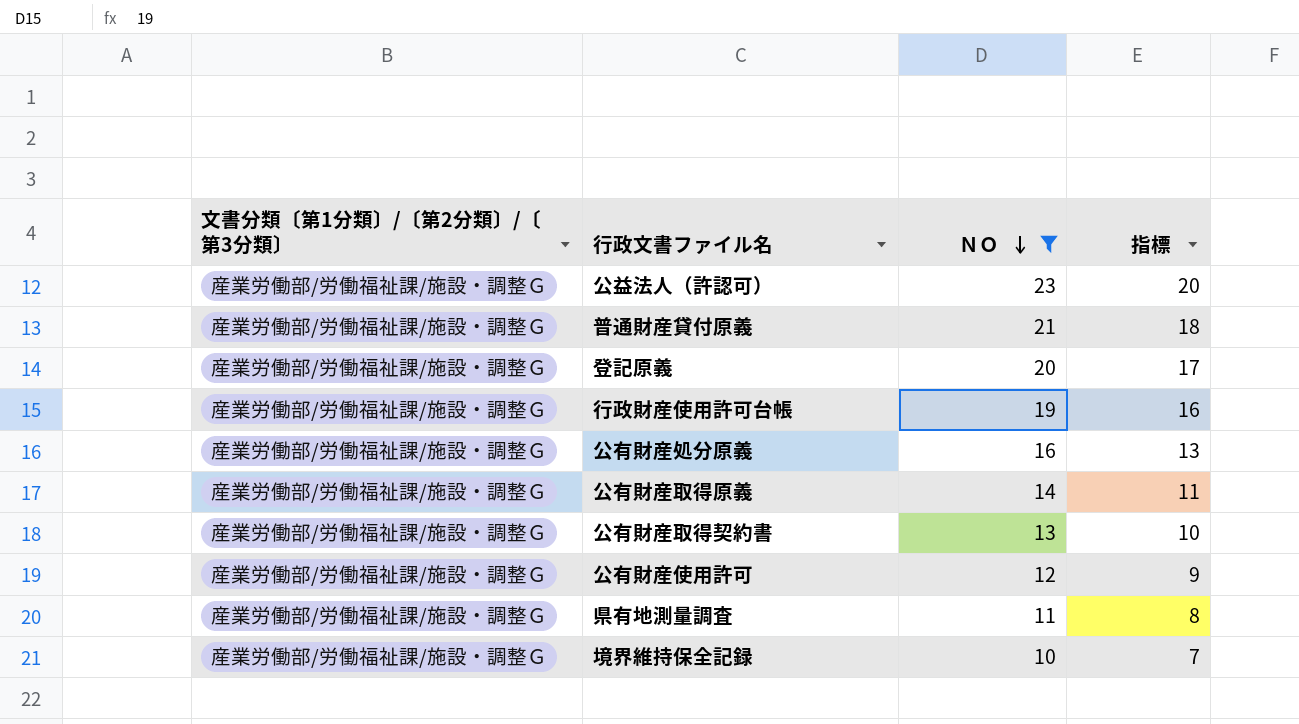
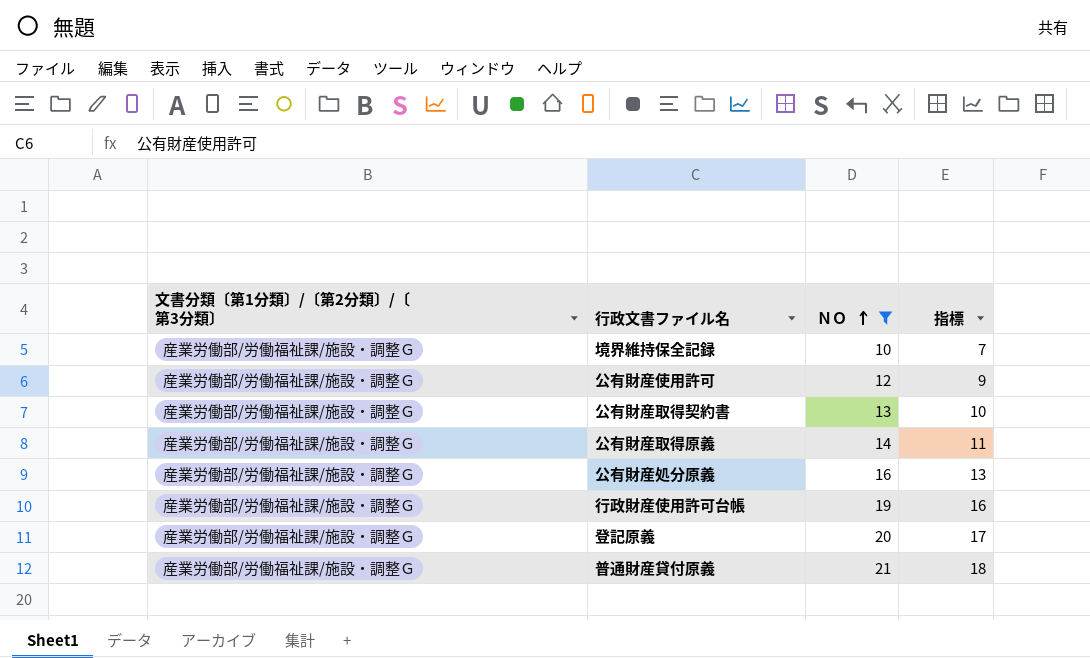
row order: ＮＯ descending -> ＮＯ ascending
row 公益法人（許認可）: 産業労働部/労働福祉課/施設・調整Ｇ | 23 | 20 -> none
row 県有地測量調査: 産業労働部/労働福祉課/施設・調整Ｇ | 11 | 8 -> none

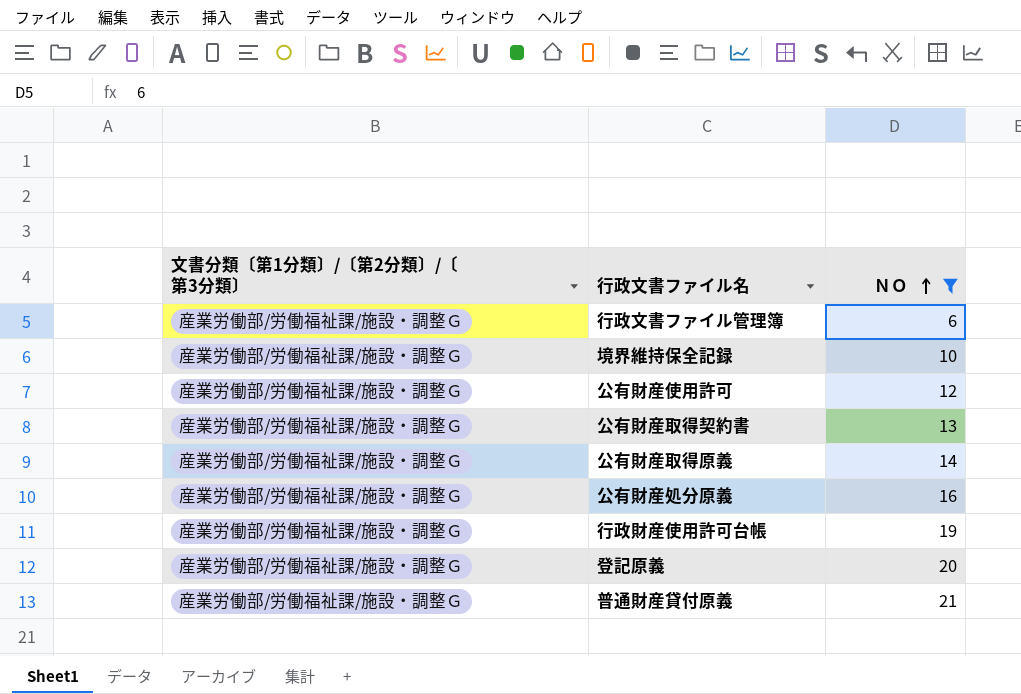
column 指標 | formula: [ＮＯ] - 3 -> none
row 行政文書ファイル管理簿: none -> 産業労働部/労働福祉課/施設・調整Ｇ | 6

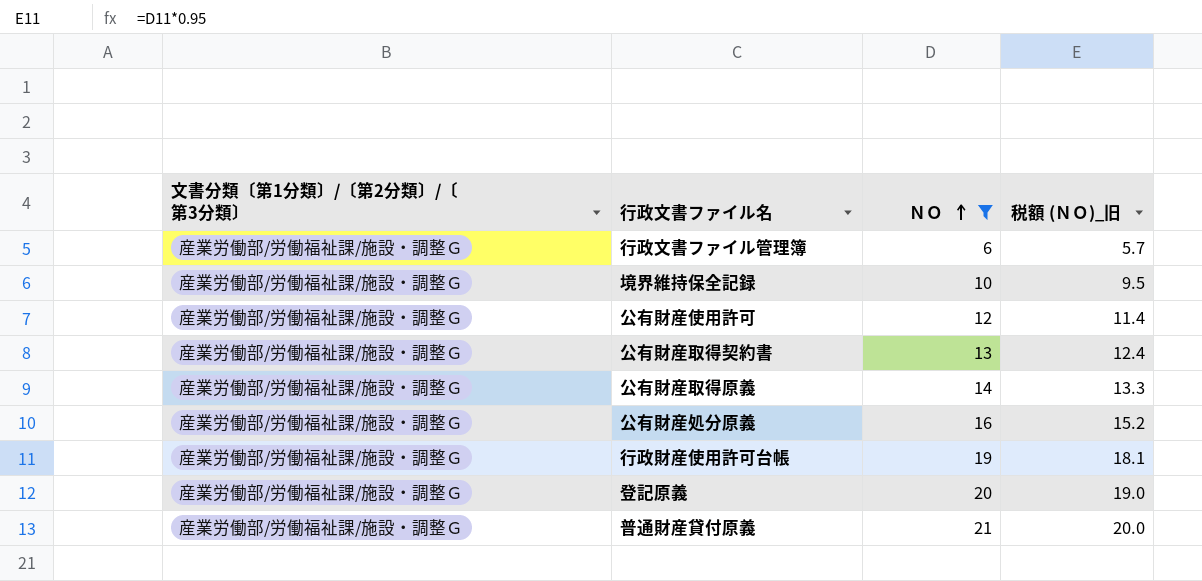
column 税額 (ＮＯ)_旧 | formula: none -> [ＮＯ] * 0.95

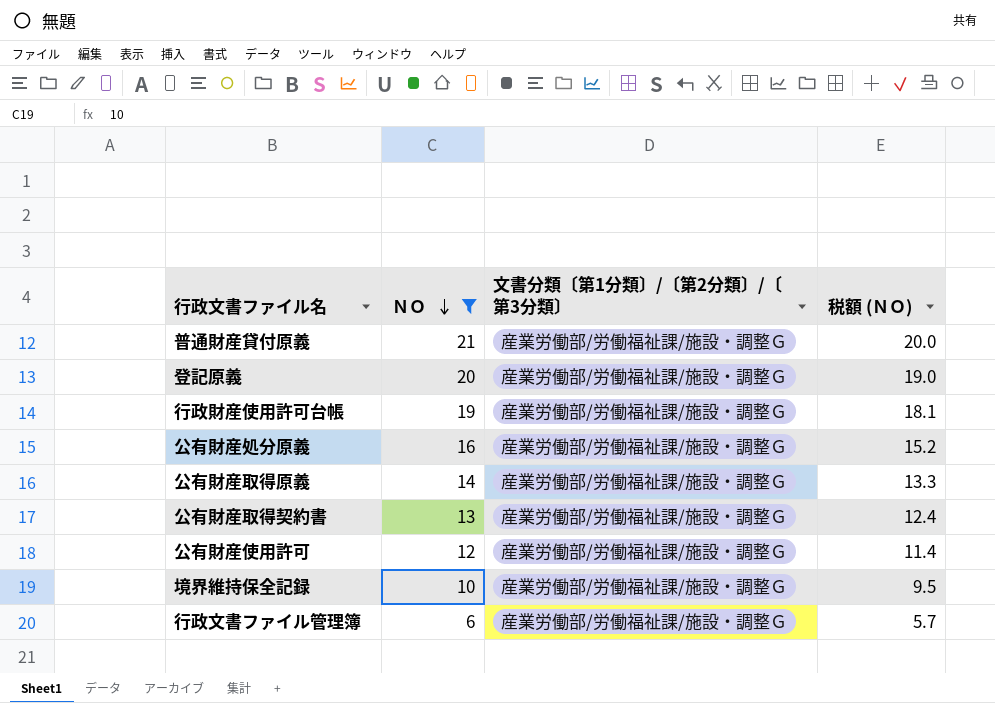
row order: ＮＯ ascending -> ＮＯ descending
column 文書分類〔第1分類〕/〔第2分類〕/〔第3分類〕 | position: 1 -> 3
column name: 税額 (ＮＯ)_旧 -> 税額 (ＮＯ)

